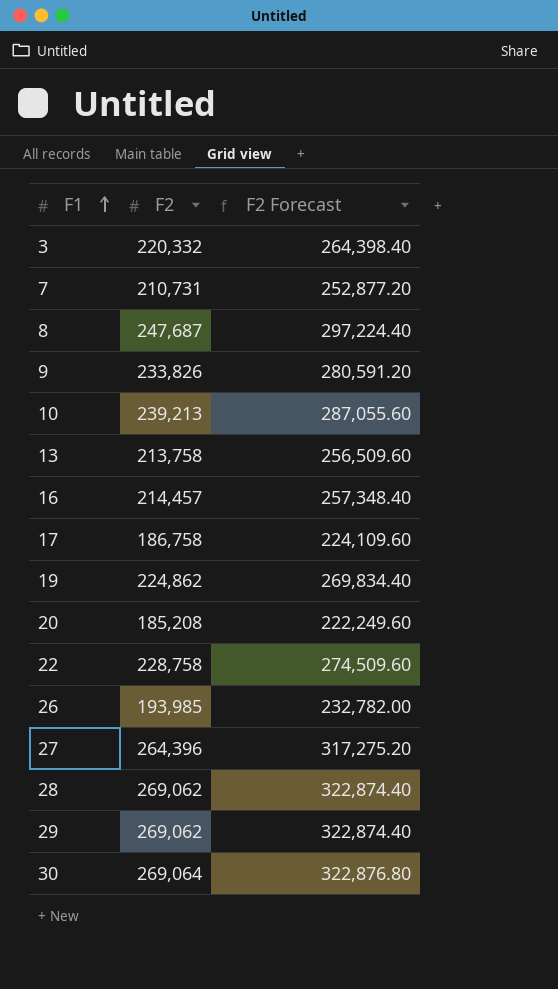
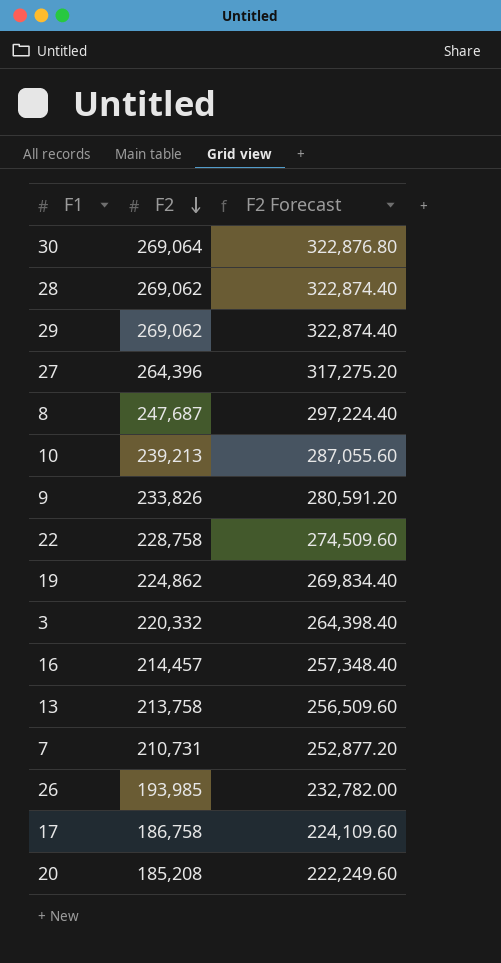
row order: F1 ascending -> F2 descending

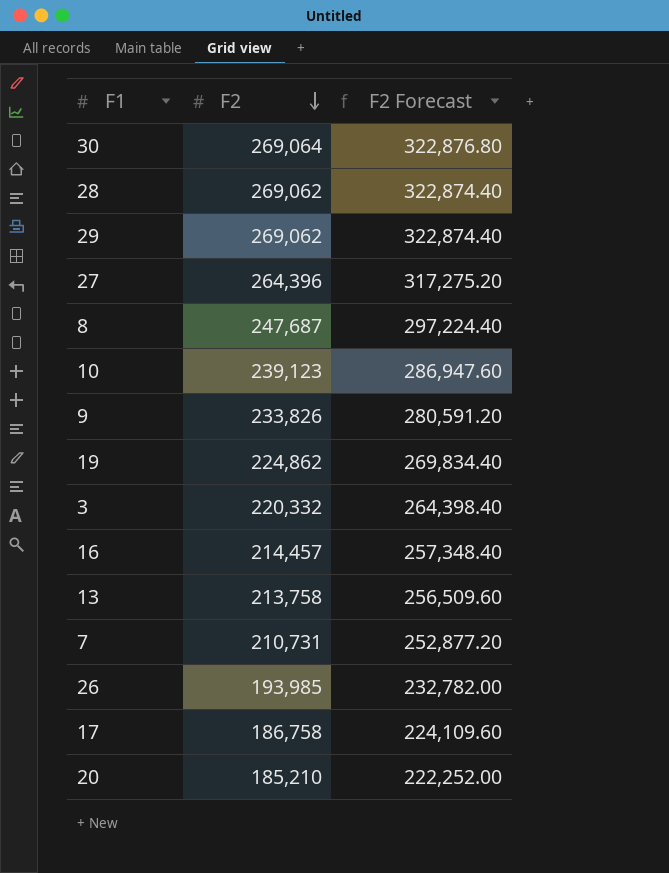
row 22: 228,758 | 274,509.60 -> none
10 | F2: 239,213 -> 239,123
10 | F2 Forecast: 287,055.60 -> 286,947.60
20 | F2: 185,208 -> 185,210
20 | F2 Forecast: 222,249.60 -> 222,252.00

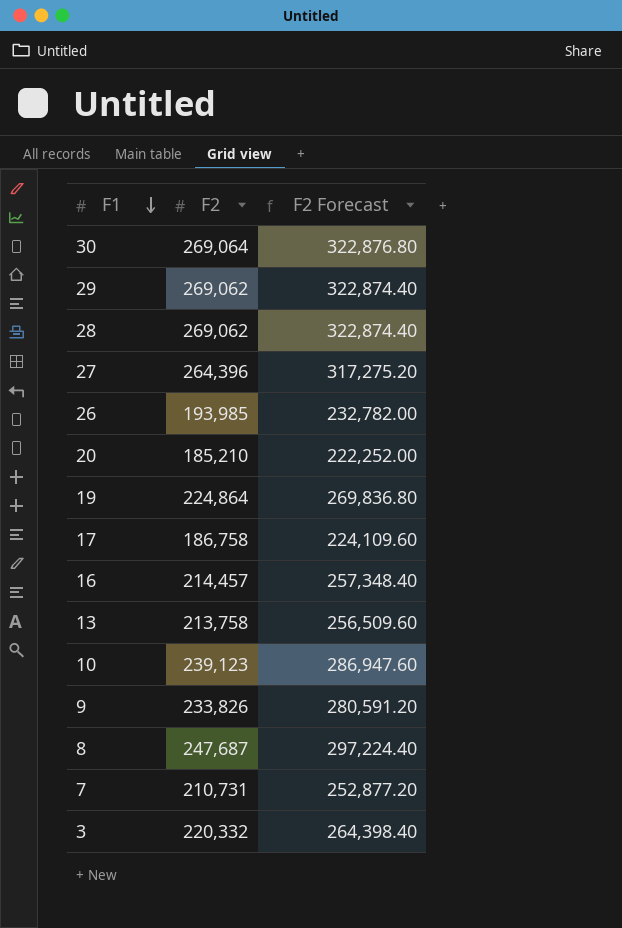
row order: F2 descending -> F1 descending
19 | F2: 224,862 -> 224,864
19 | F2 Forecast: 269,834.40 -> 269,836.80

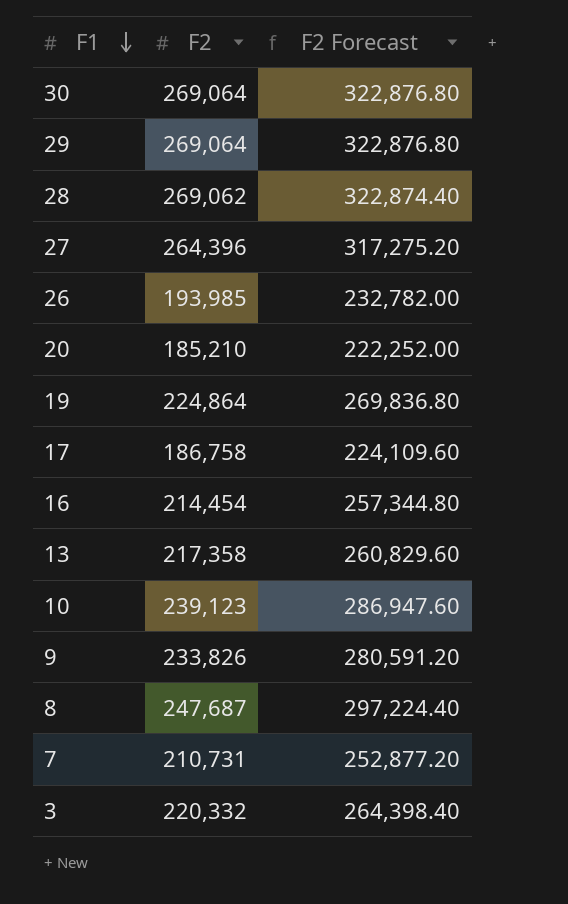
29 | F2: 269,062 -> 269,064
29 | F2 Forecast: 322,874.40 -> 322,876.80
16 | F2: 214,457 -> 214,454
16 | F2 Forecast: 257,348.40 -> 257,344.80
13 | F2: 213,758 -> 217,358
13 | F2 Forecast: 256,509.60 -> 260,829.60

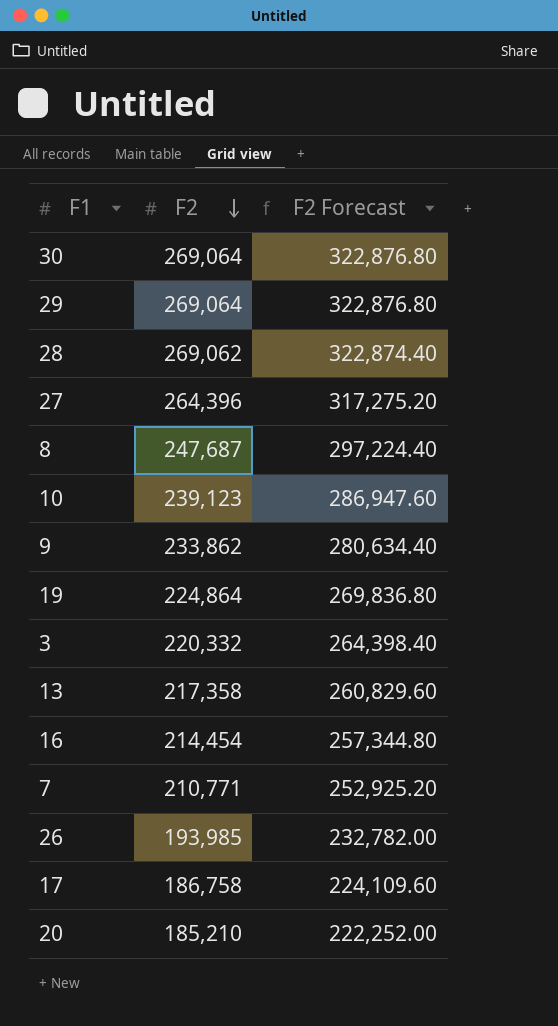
row order: F1 descending -> F2 descending
9 | F2: 233,826 -> 233,862
9 | F2 Forecast: 280,591.20 -> 280,634.40
7 | F2: 210,731 -> 210,771
7 | F2 Forecast: 252,877.20 -> 252,925.20

